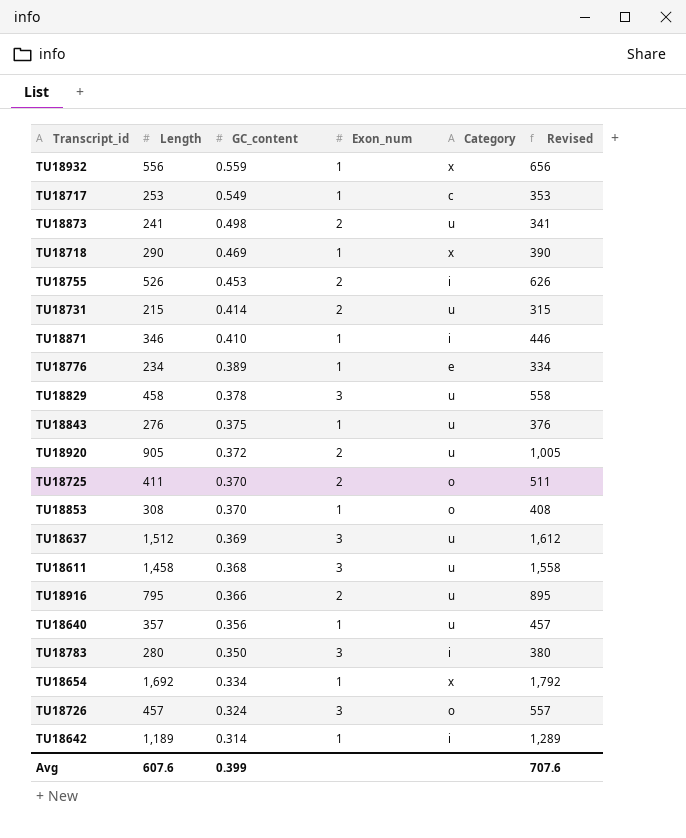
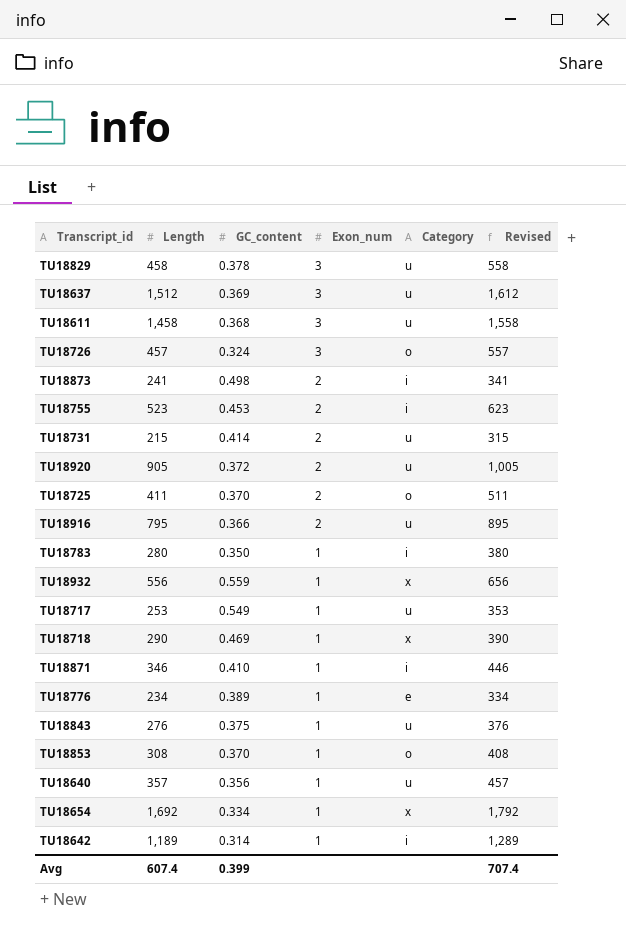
row order: GC_content descending -> Exon_num descending
TU18873 | Category: u -> i
TU18755 | Length: 526 -> 523
TU18755 | Revised: 626 -> 623
TU18783 | Exon_num: 3 -> 1
TU18717 | Category: c -> u
Avg | Length: 607.6 -> 607.4
Avg | Revised: 707.6 -> 707.4

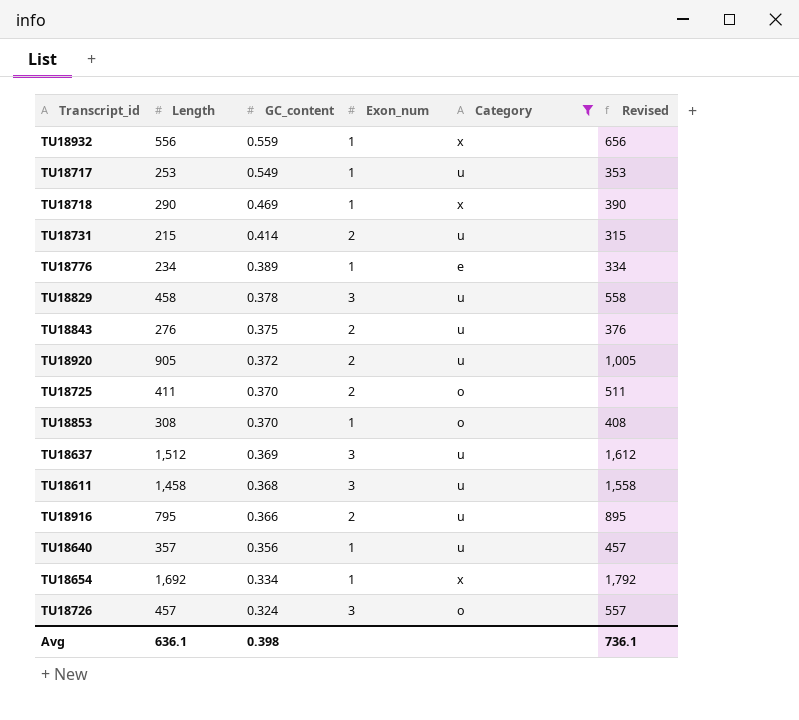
filter: none -> Category != i
row order: Exon_num descending -> GC_content descending
TU18843 | Exon_num: 1 -> 2
Avg | Length: 607.4 -> 636.1
Avg | GC_content: 0.399 -> 0.398
Avg | Revised: 707.4 -> 736.1

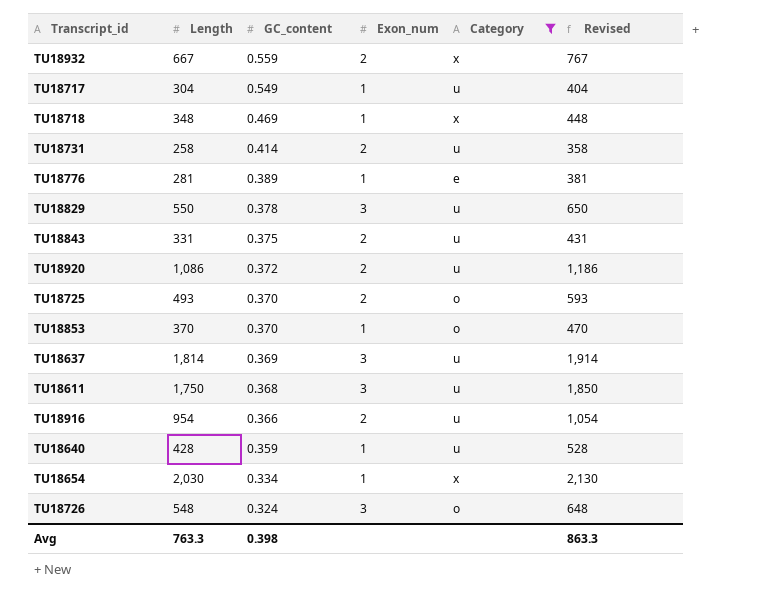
TU18932 | Length: 556 -> 667
TU18932 | Exon_num: 1 -> 2
TU18932 | Revised: 656 -> 767
TU18717 | Length: 253 -> 304
TU18717 | Revised: 353 -> 404
TU18718 | Length: 290 -> 348
TU18718 | Revised: 390 -> 448
TU18731 | Length: 215 -> 258
TU18731 | Revised: 315 -> 358
TU18776 | Length: 234 -> 281
TU18776 | Revised: 334 -> 381
TU18829 | Length: 458 -> 550
TU18829 | Revised: 558 -> 650
TU18843 | Length: 276 -> 331
TU18843 | Revised: 376 -> 431
TU18920 | Length: 905 -> 1,086
TU18920 | Revised: 1,005 -> 1,186
TU18725 | Length: 411 -> 493
TU18725 | Revised: 511 -> 593
TU18853 | Length: 308 -> 370
TU18853 | Revised: 408 -> 470
TU18637 | Length: 1,512 -> 1,814
TU18637 | Revised: 1,612 -> 1,914
TU18611 | Length: 1,458 -> 1,750
TU18611 | Revised: 1,558 -> 1,850
TU18916 | Length: 795 -> 954
TU18916 | Revised: 895 -> 1,054
TU18640 | Length: 357 -> 428
TU18640 | GC_content: 0.356 -> 0.359
TU18640 | Revised: 457 -> 528
TU18654 | Length: 1,692 -> 2,030
TU18654 | Revised: 1,792 -> 2,130
TU18726 | Length: 457 -> 548
TU18726 | Revised: 557 -> 648
Avg | Length: 636.1 -> 763.3
Avg | Revised: 736.1 -> 863.3

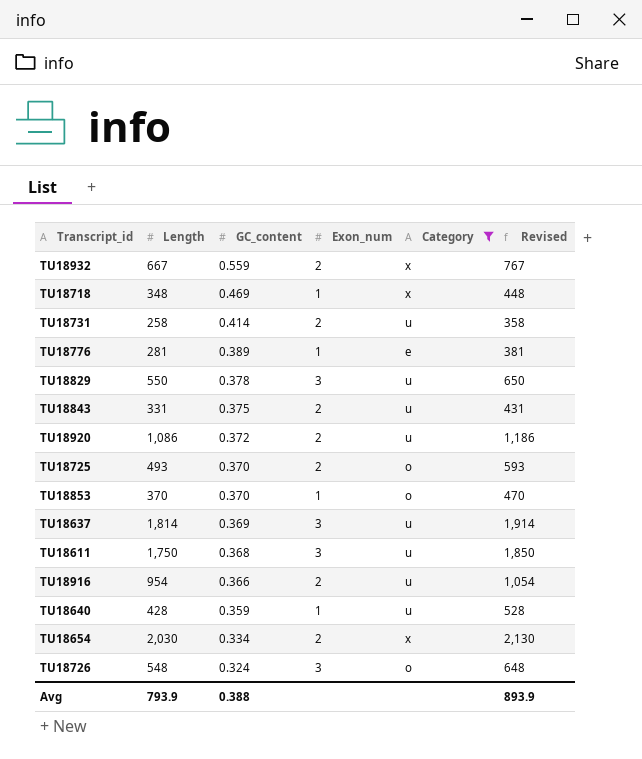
row TU18717: 304 | 0.549 | 1 | u | 404 -> none
TU18654 | Exon_num: 1 -> 2
Avg | Length: 763.3 -> 793.9
Avg | GC_content: 0.398 -> 0.388
Avg | Revised: 863.3 -> 893.9

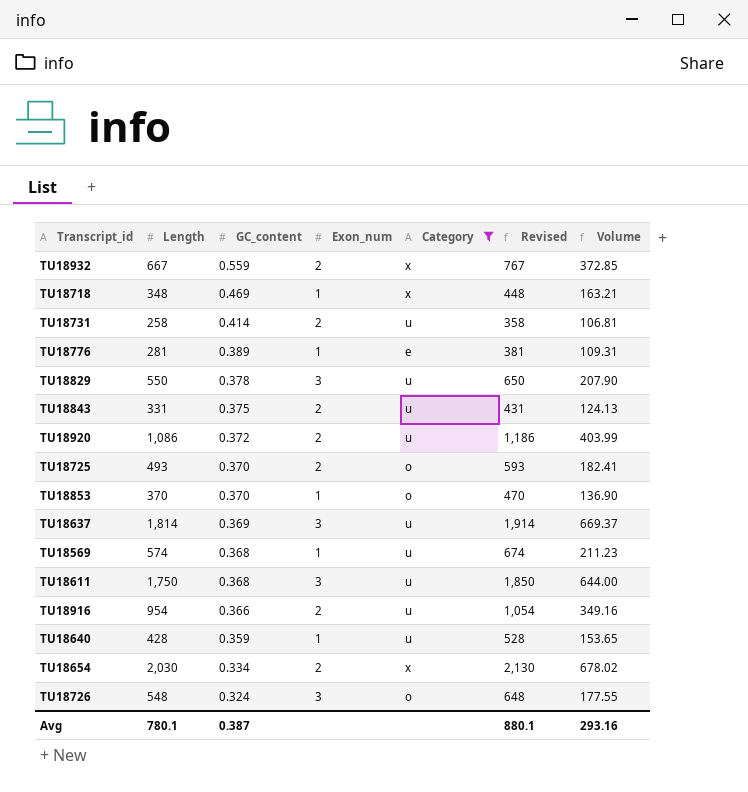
column Volume | formula: none -> [Length] * [GC_content]
row TU18569: none -> 574 | 0.368 | 1 | u | 674 | 211.23
Avg | Length: 793.9 -> 780.1
Avg | GC_content: 0.388 -> 0.387
Avg | Revised: 893.9 -> 880.1

